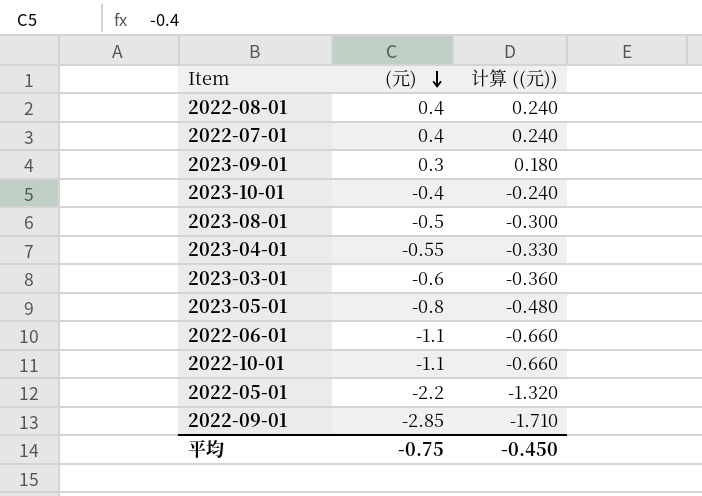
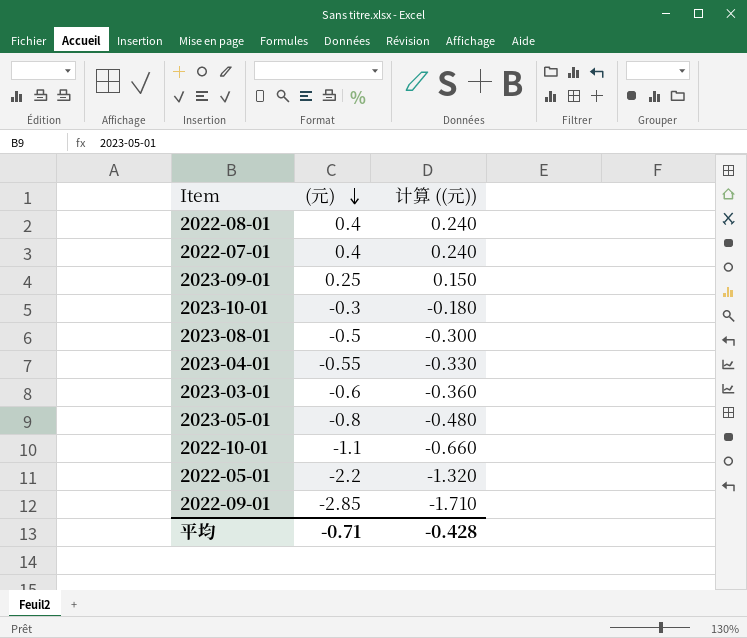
row 2022-06-01: -1.1 | -0.660 -> none
2023-09-01 | (元): 0.3 -> 0.25
2023-09-01 | 计算 ((元)): 0.180 -> 0.150
2023-10-01 | (元): -0.4 -> -0.3
2023-10-01 | 计算 ((元)): -0.240 -> -0.180
平均 | (元): -0.75 -> -0.71
平均 | 计算 ((元)): -0.450 -> -0.428

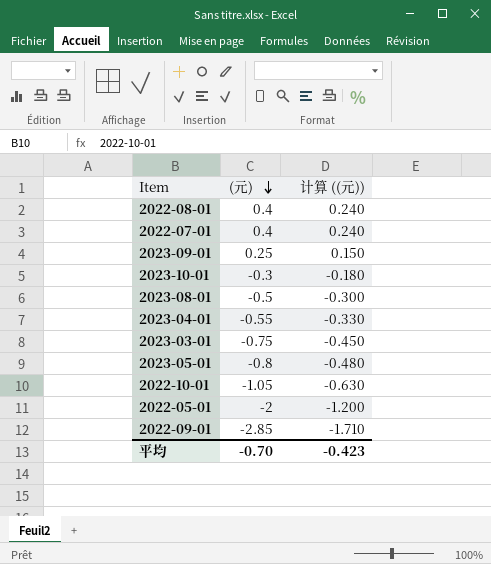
2023-03-01 | (元): -0.6 -> -0.75
2023-03-01 | 计算 ((元)): -0.360 -> -0.450
2022-10-01 | (元): -1.1 -> -1.05
2022-10-01 | 计算 ((元)): -0.660 -> -0.630
2022-05-01 | (元): -2.2 -> -2
2022-05-01 | 计算 ((元)): -1.320 -> -1.200
平均 | (元): -0.71 -> -0.70
平均 | 计算 ((元)): -0.428 -> -0.423

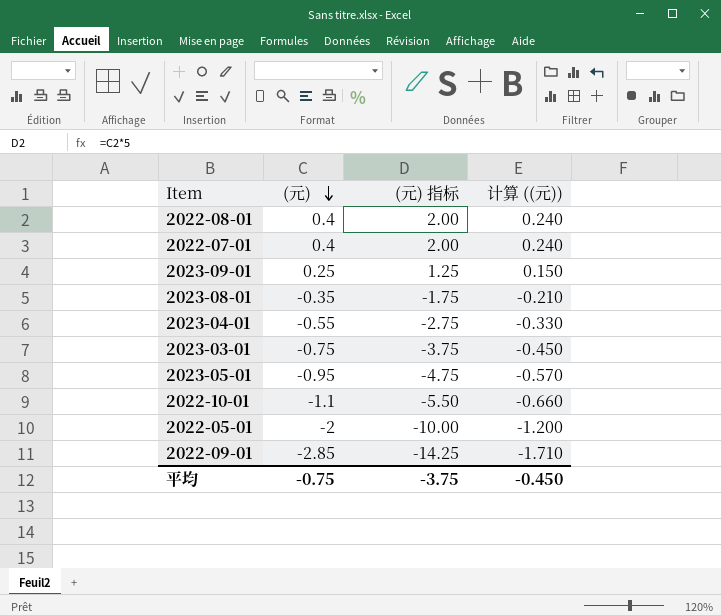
column (元) 指标 | formula: none -> [(元)] * 5
row 2023-10-01: -0.3 | -0.180 -> none
2023-08-01 | (元): -0.5 -> -0.35
2023-08-01 | 计算 ((元)): -0.300 -> -0.210
2023-05-01 | (元): -0.8 -> -0.95
2023-05-01 | 计算 ((元)): -0.480 -> -0.570
2022-10-01 | (元): -1.05 -> -1.1
2022-10-01 | 计算 ((元)): -0.630 -> -0.660
平均 | (元): -0.70 -> -0.75
平均 | 计算 ((元)): -0.423 -> -0.450

